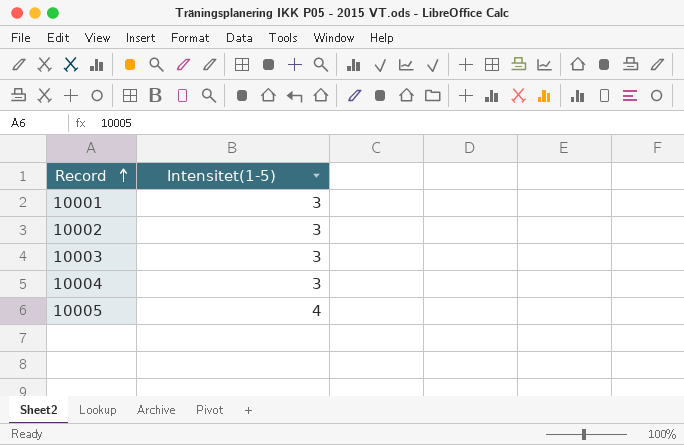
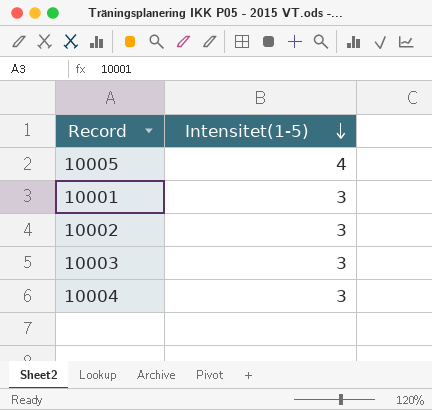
row order: Record ascending -> Intensitet(1-5) descending

